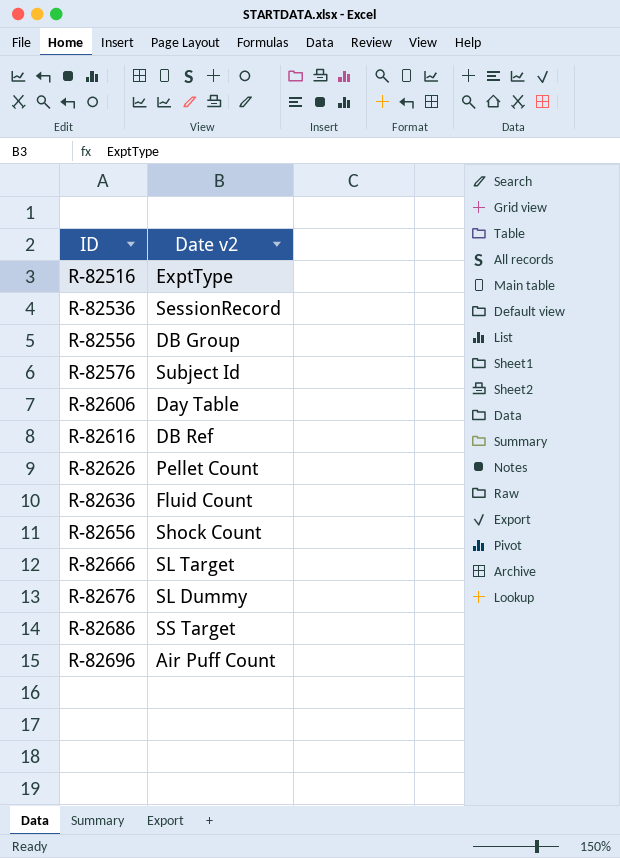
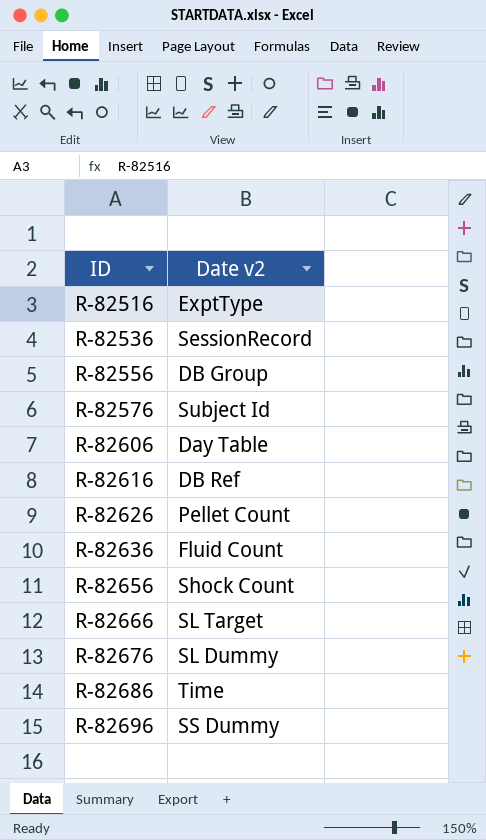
R-82686 | Date v2: SS Target -> Time
R-82696 | Date v2: Air Puff Count -> SS Dummy

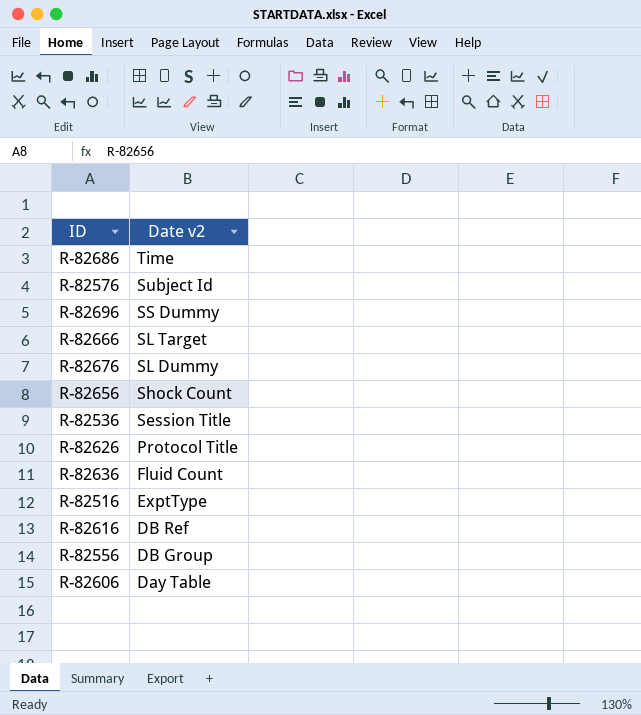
row order: ID ascending -> Date v2 descending
R-82536 | Date v2: SessionRecord -> Session Title
R-82626 | Date v2: Pellet Count -> Protocol Title

